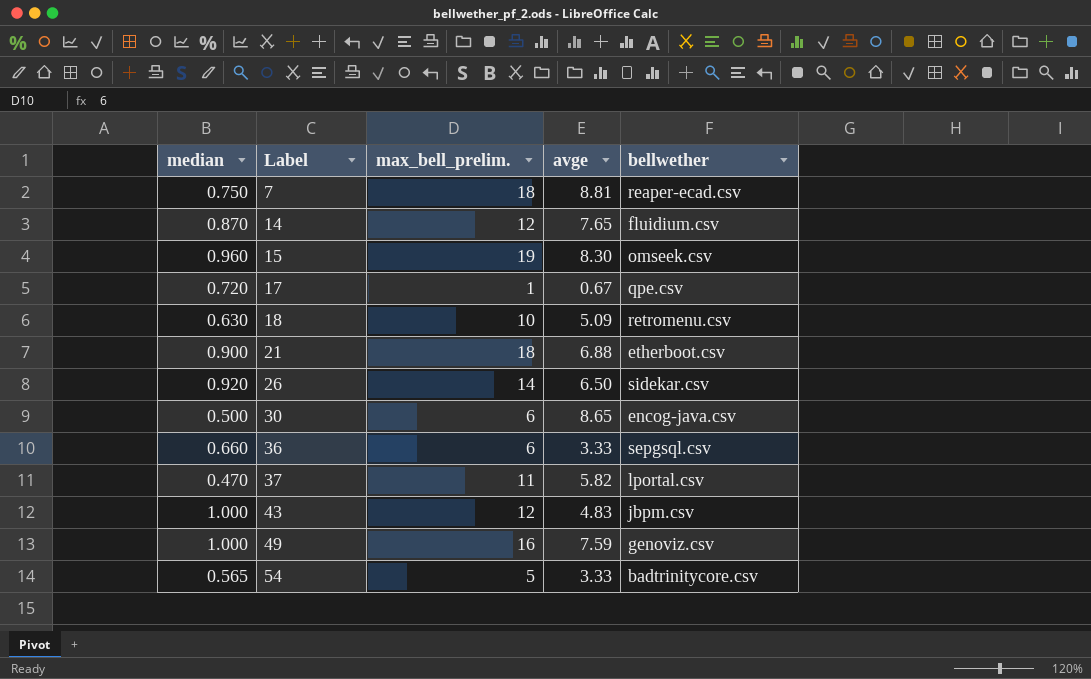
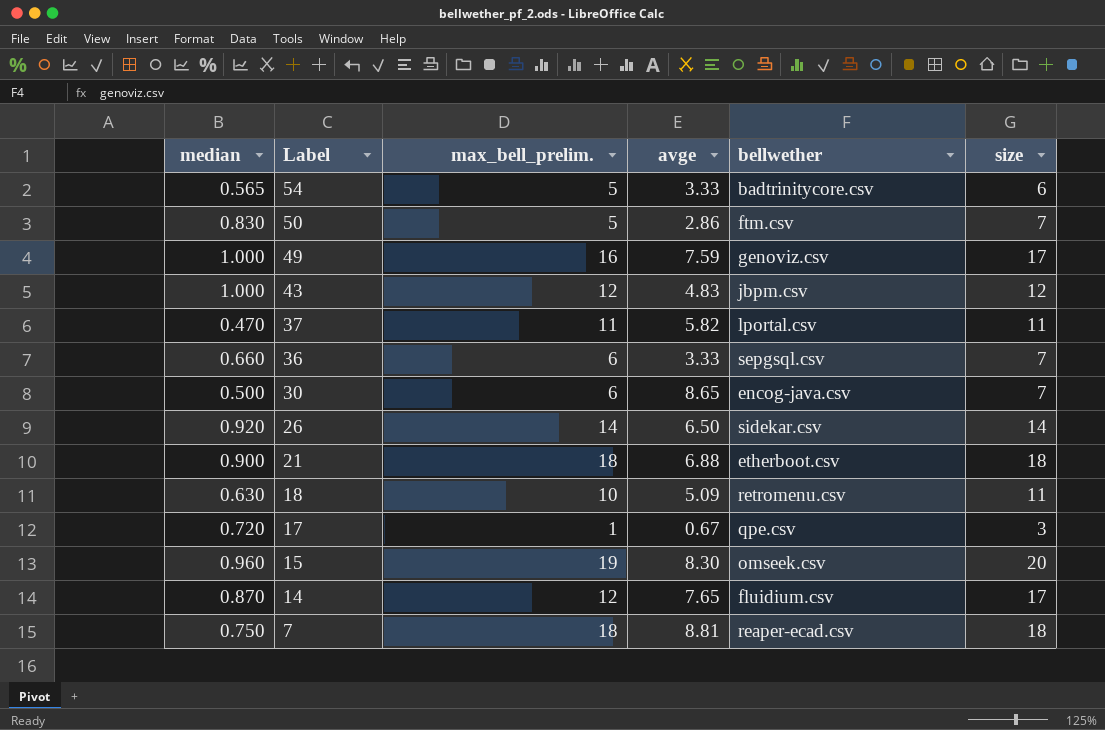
row order: Label ascending -> Label descending
column size | position: none -> 6
row 50: none -> 0.830 | 5 | 2.86 | ftm.csv | 7

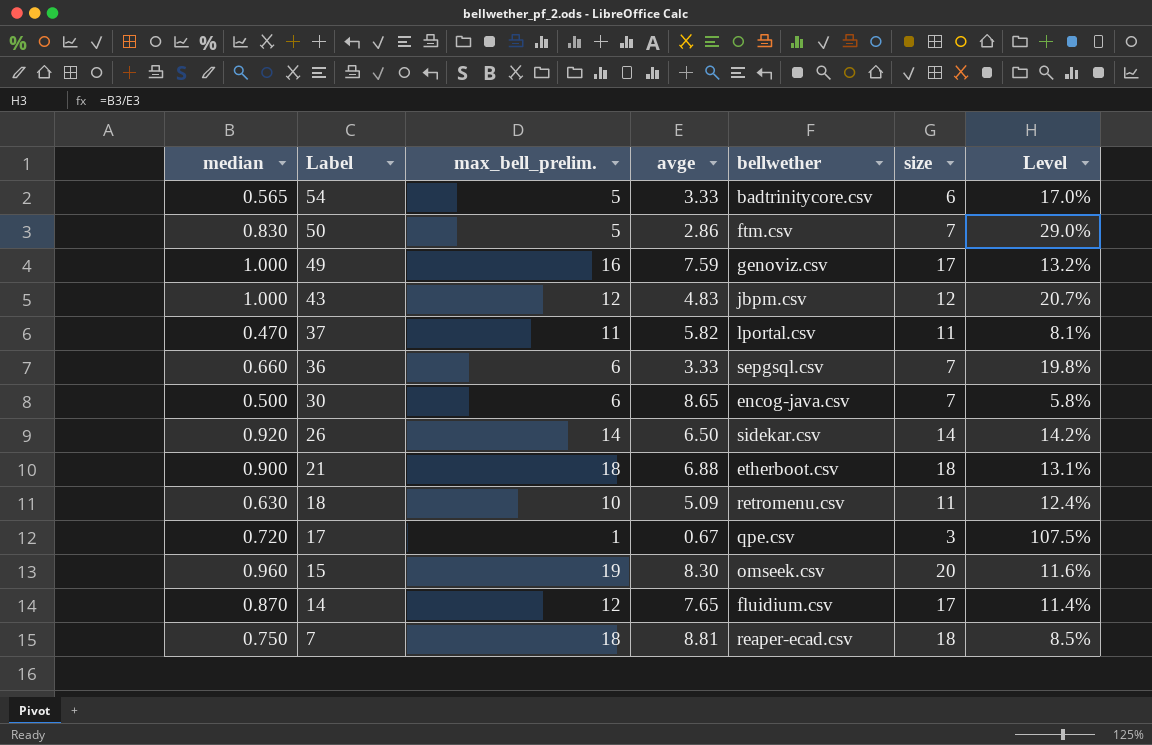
column Level | formula: none -> [median] / [avge]

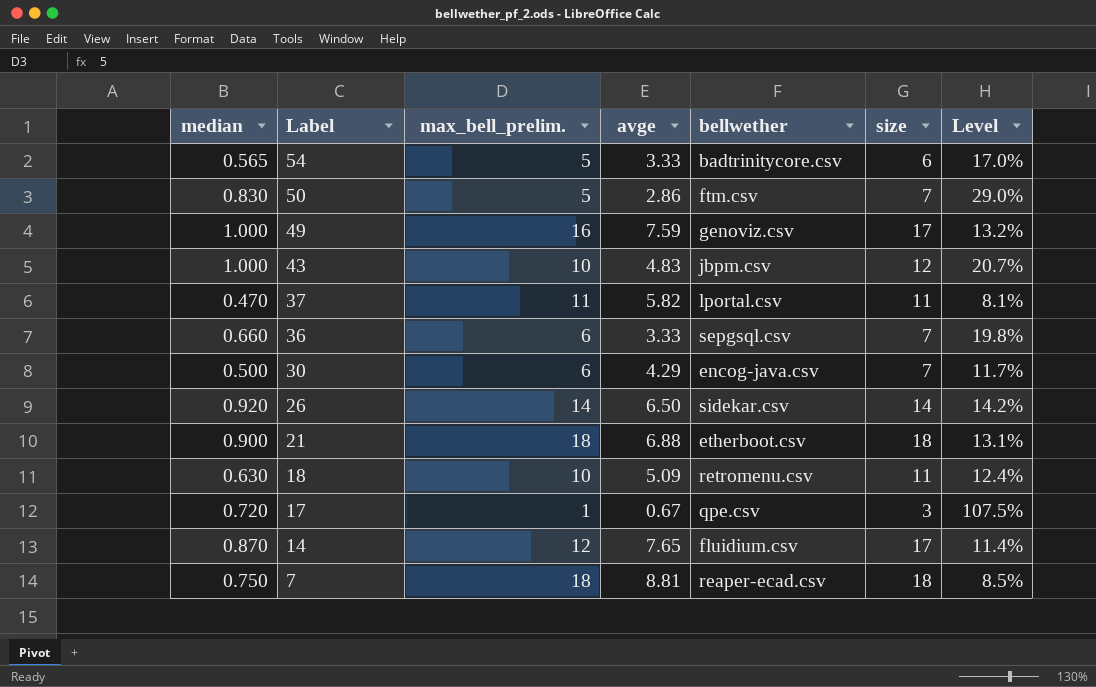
row 15: 0.960 | 19 | 8.30 | omseek.csv | 20 | 11.6% -> none
43 | max_bell_prelim.: 12 -> 10
30 | avge: 8.65 -> 4.29
30 | Level: 5.8% -> 11.7%

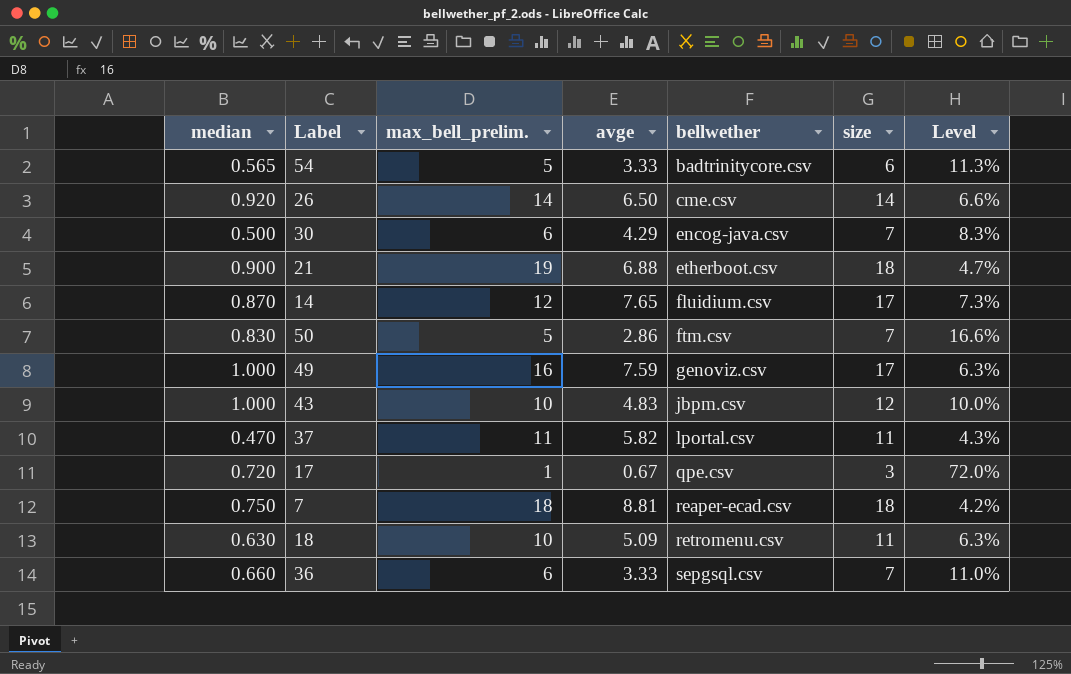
row order: Label descending -> bellwether ascending
column Level | formula: [median] / [avge] -> [median] / [max_bell_prelim.]
26 | bellwether: sidekar.csv -> cme.csv
21 | max_bell_prelim.: 18 -> 19

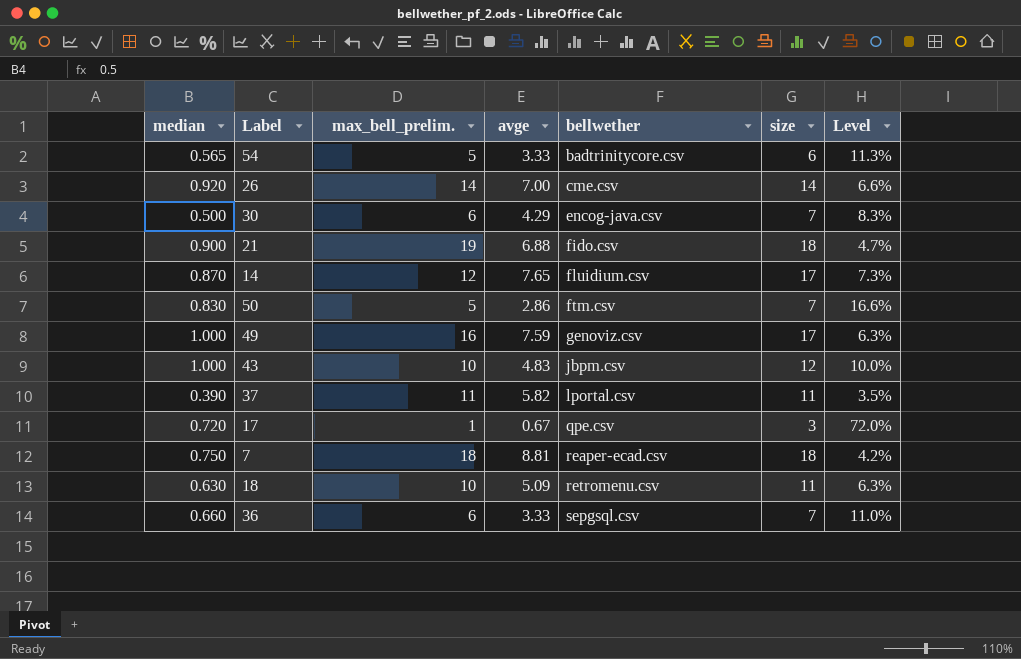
26 | avge: 6.50 -> 7.00
21 | bellwether: etherboot.csv -> fido.csv
37 | median: 0.470 -> 0.390
37 | Level: 4.3% -> 3.5%

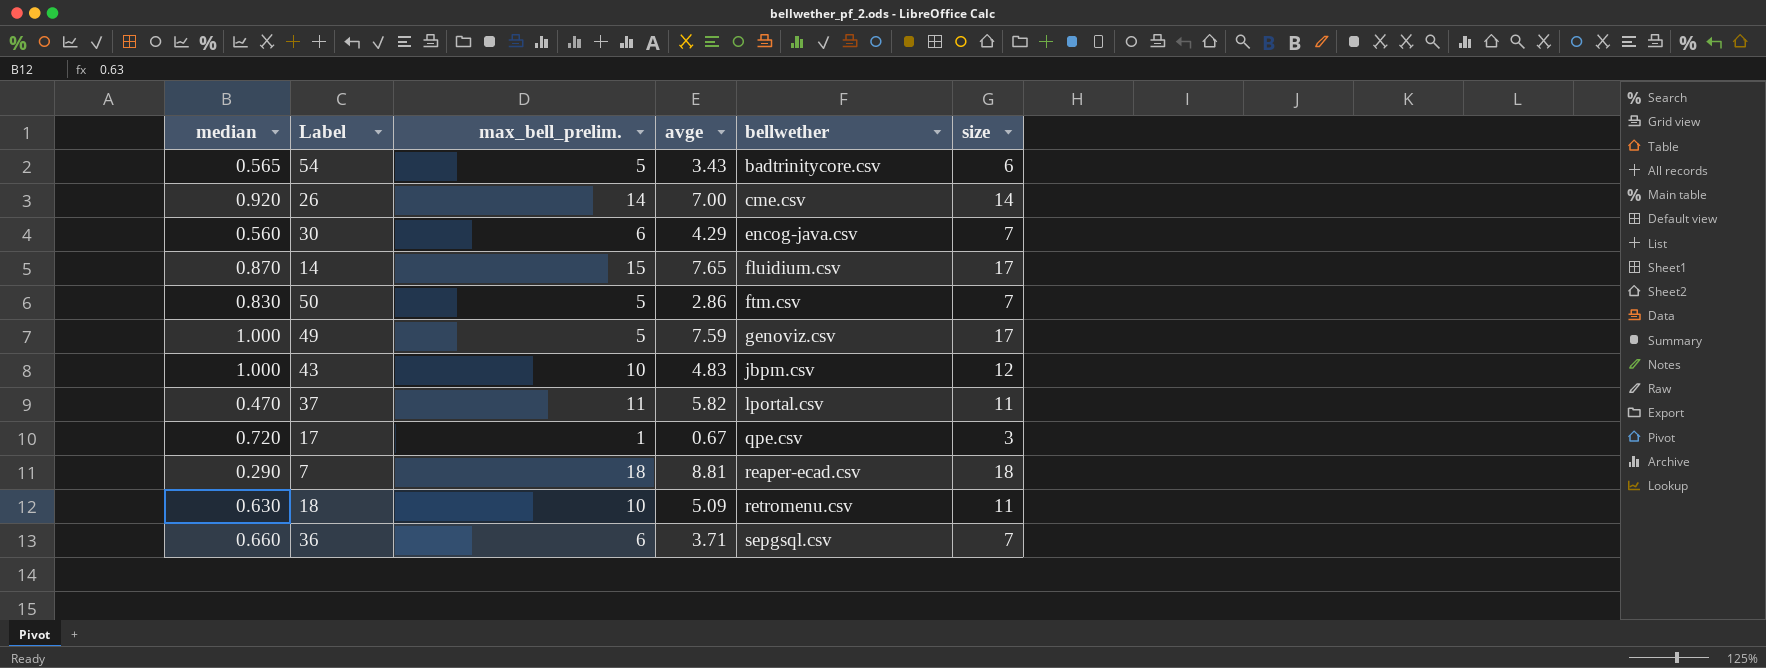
column Level | formula: [median] / [max_bell_prelim.] -> none
row 21: 0.900 | 19 | 6.88 | fido.csv | 18 | 4.7% -> none
54 | avge: 3.33 -> 3.43
30 | median: 0.500 -> 0.560
14 | max_bell_prelim.: 12 -> 15
49 | max_bell_prelim.: 16 -> 5
37 | median: 0.390 -> 0.470
7 | median: 0.750 -> 0.290
36 | avge: 3.33 -> 3.71

